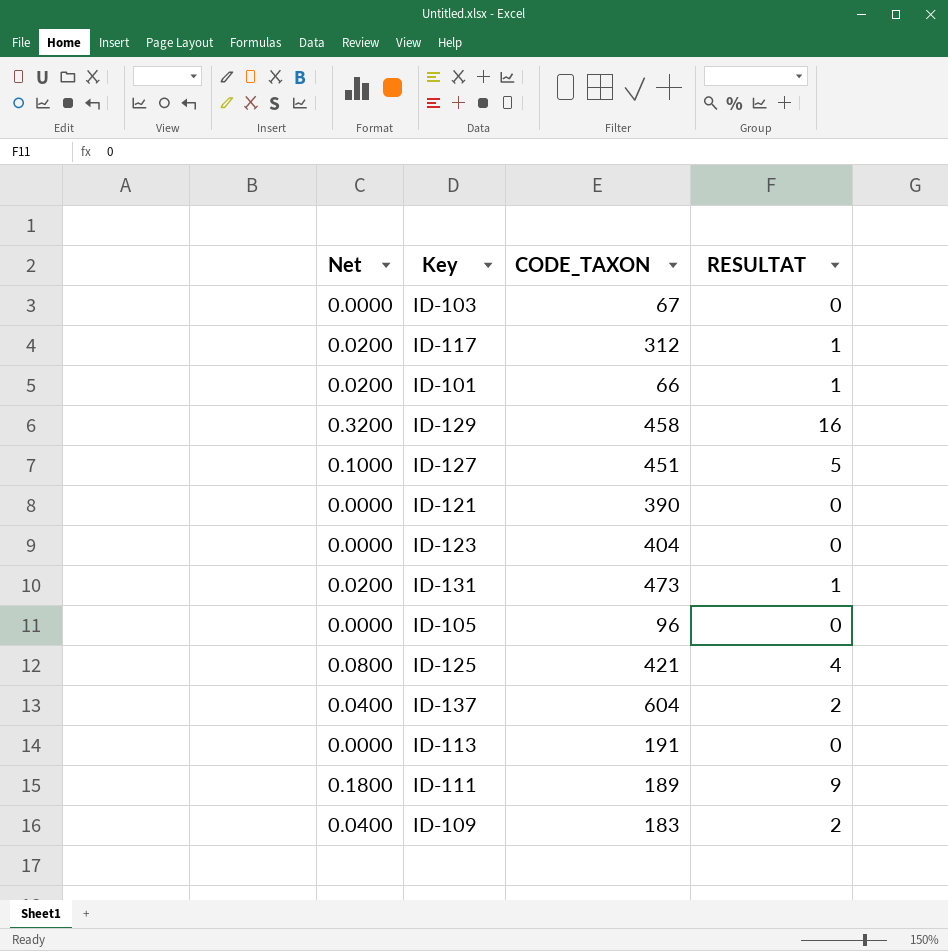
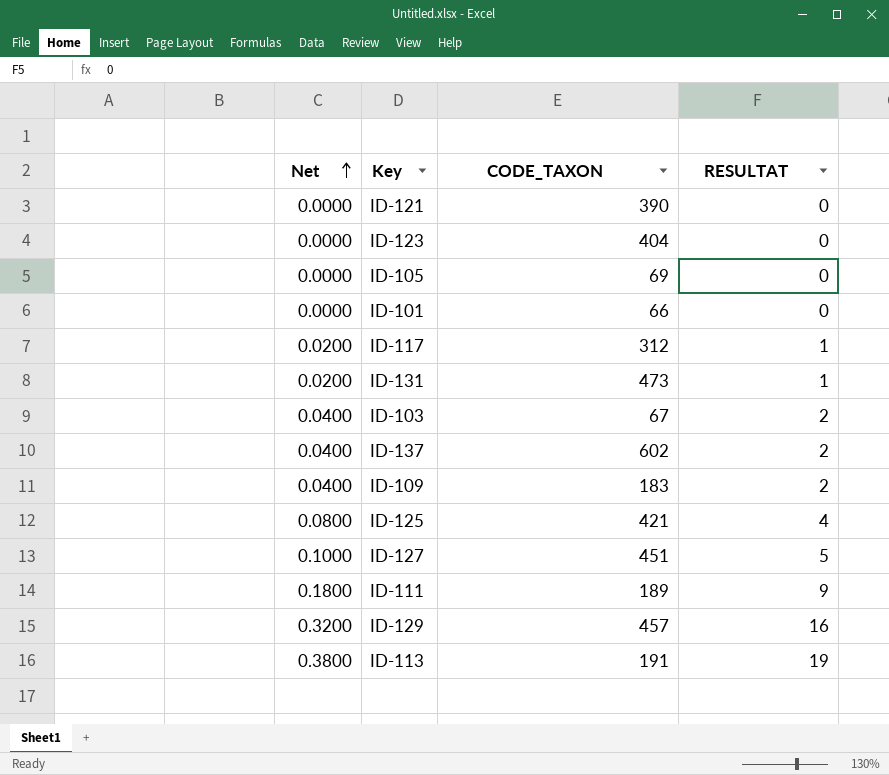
row order: none -> Net ascending
ID-105 | CODE_TAXON: 96 -> 69
ID-101 | Net: 0.0200 -> 0.0000
ID-101 | RESULTAT: 1 -> 0
ID-103 | Net: 0.0000 -> 0.0400
ID-103 | RESULTAT: 0 -> 2
ID-137 | CODE_TAXON: 604 -> 602
ID-129 | CODE_TAXON: 458 -> 457
ID-113 | Net: 0.0000 -> 0.3800
ID-113 | RESULTAT: 0 -> 19

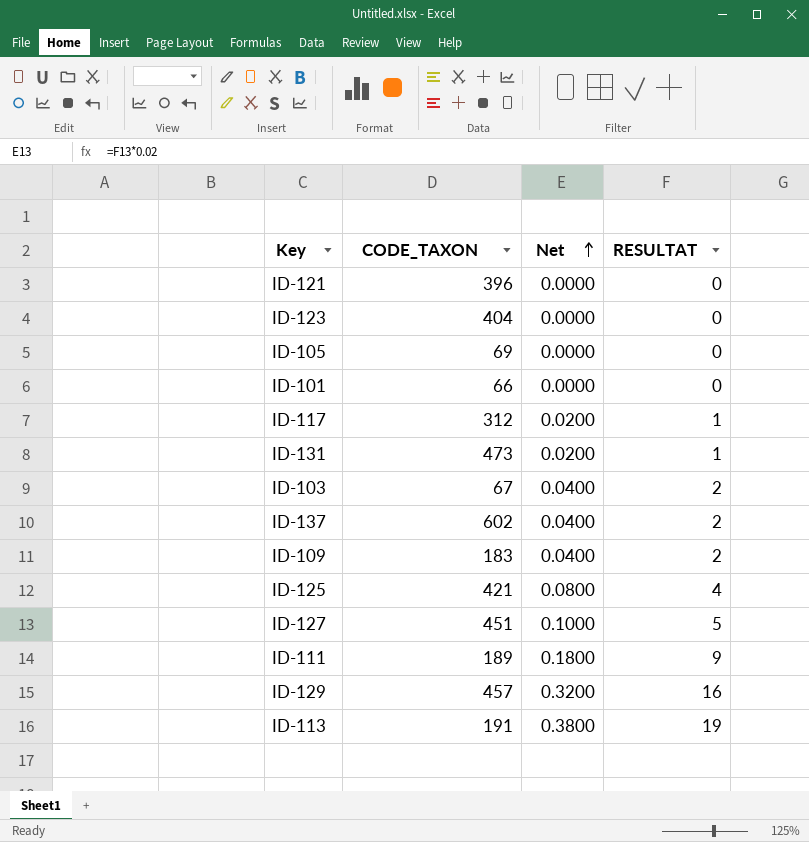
column Net | position: 1 -> 3
ID-121 | CODE_TAXON: 390 -> 396

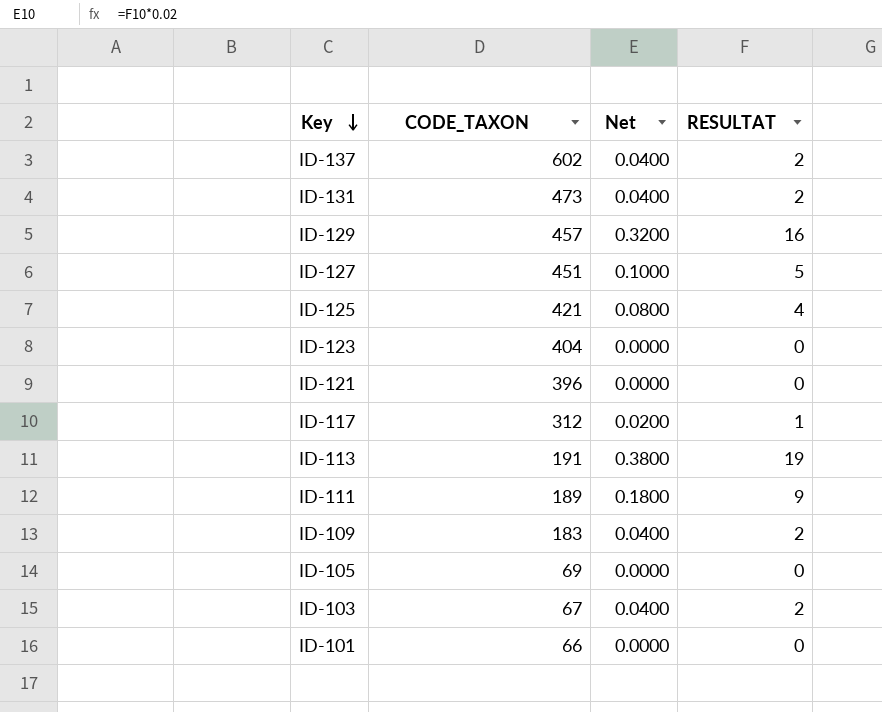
row order: Net ascending -> Key descending
ID-131 | Net: 0.0200 -> 0.0400
ID-131 | RESULTAT: 1 -> 2

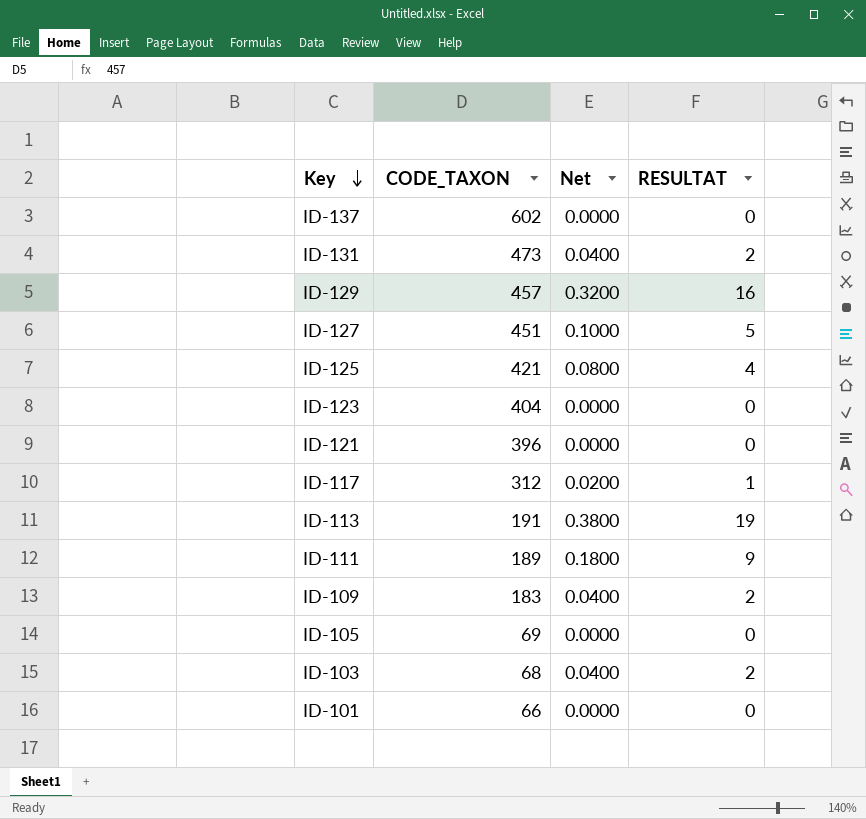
ID-137 | Net: 0.0400 -> 0.0000
ID-137 | RESULTAT: 2 -> 0
ID-103 | CODE_TAXON: 67 -> 68

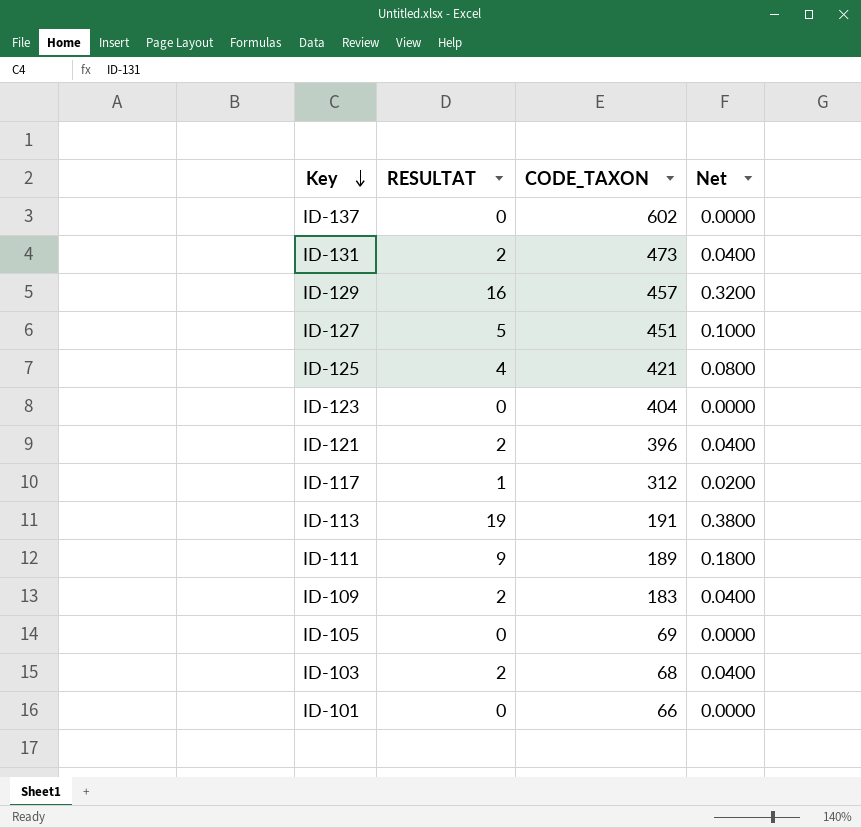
column RESULTAT | position: 4 -> 2
ID-121 | RESULTAT: 0 -> 2
ID-121 | Net: 0.0000 -> 0.0400

